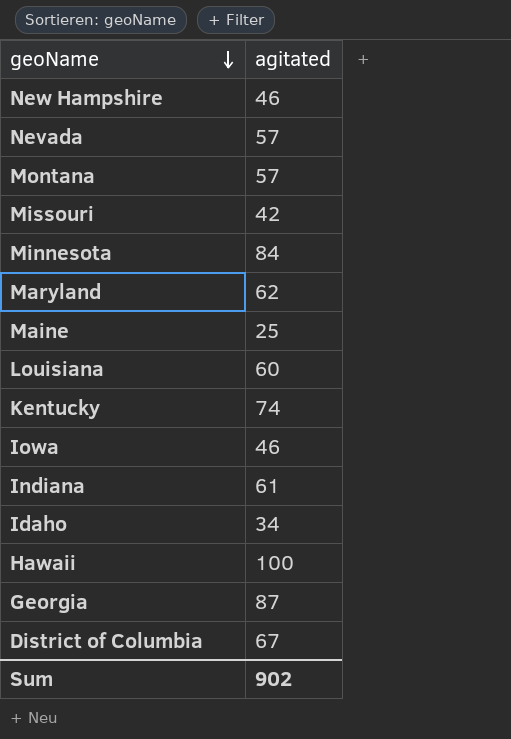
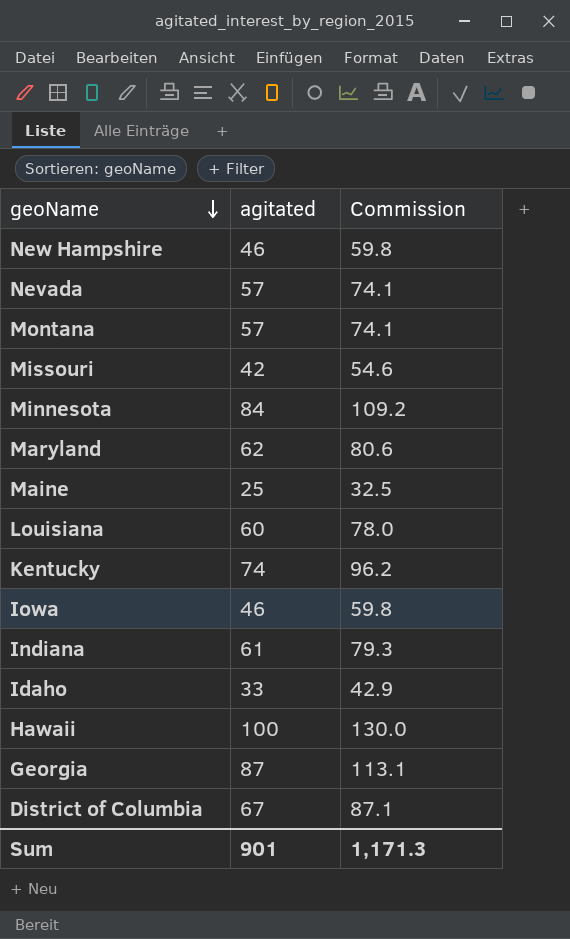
column Commission | formula: none -> [agitated] * 1.3
Idaho | agitated: 34 -> 33
Sum | agitated: 902 -> 901

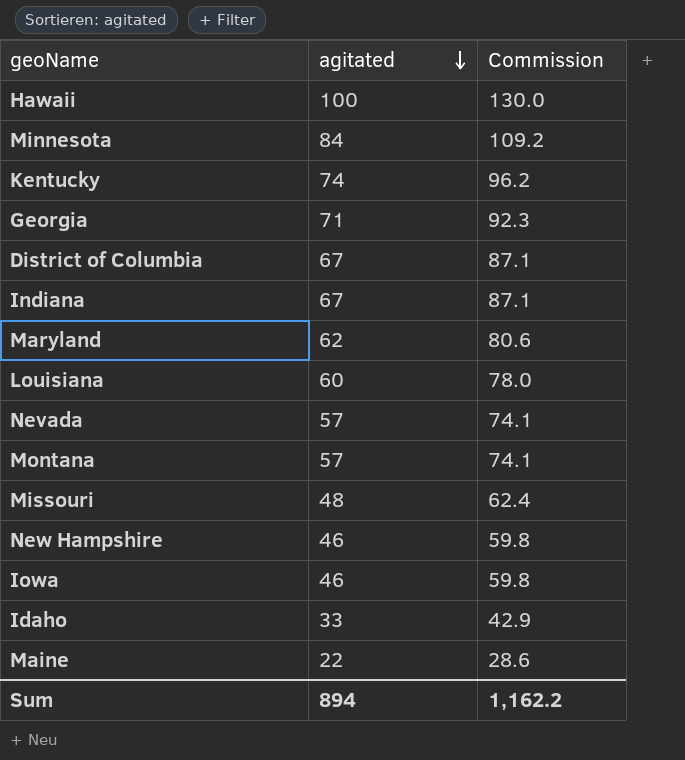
row order: geoName descending -> agitated descending
Georgia | agitated: 87 -> 71
Georgia | Commission: 113.1 -> 92.3
Indiana | agitated: 61 -> 67
Indiana | Commission: 79.3 -> 87.1
Missouri | agitated: 42 -> 48
Missouri | Commission: 54.6 -> 62.4
Maine | agitated: 25 -> 22
Maine | Commission: 32.5 -> 28.6
Sum | agitated: 901 -> 894
Sum | Commission: 1,171.3 -> 1,162.2

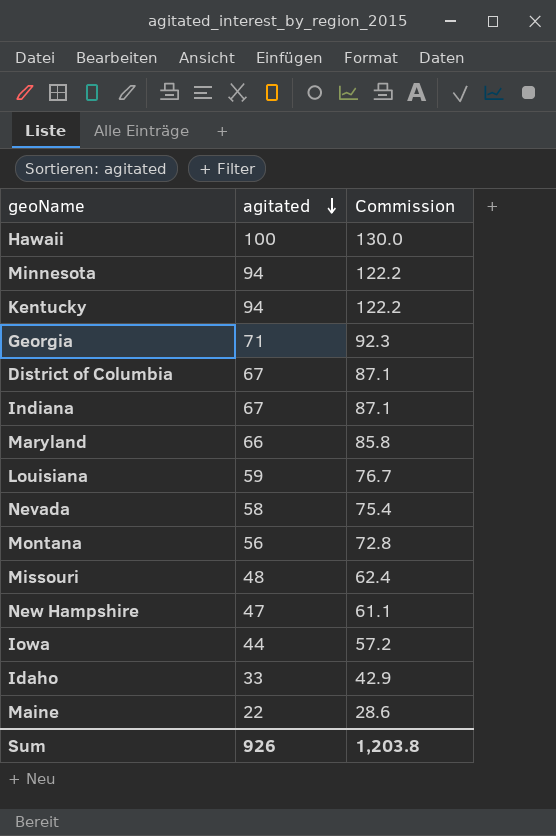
Minnesota | agitated: 84 -> 94
Minnesota | Commission: 109.2 -> 122.2
Kentucky | agitated: 74 -> 94
Kentucky | Commission: 96.2 -> 122.2
Maryland | agitated: 62 -> 66
Maryland | Commission: 80.6 -> 85.8
Louisiana | agitated: 60 -> 59
Louisiana | Commission: 78.0 -> 76.7
Nevada | agitated: 57 -> 58
Nevada | Commission: 74.1 -> 75.4
Montana | agitated: 57 -> 56
Montana | Commission: 74.1 -> 72.8
New Hampshire | agitated: 46 -> 47
New Hampshire | Commission: 59.8 -> 61.1
Iowa | agitated: 46 -> 44
Iowa | Commission: 59.8 -> 57.2
Sum | agitated: 894 -> 926
Sum | Commission: 1,162.2 -> 1,203.8

